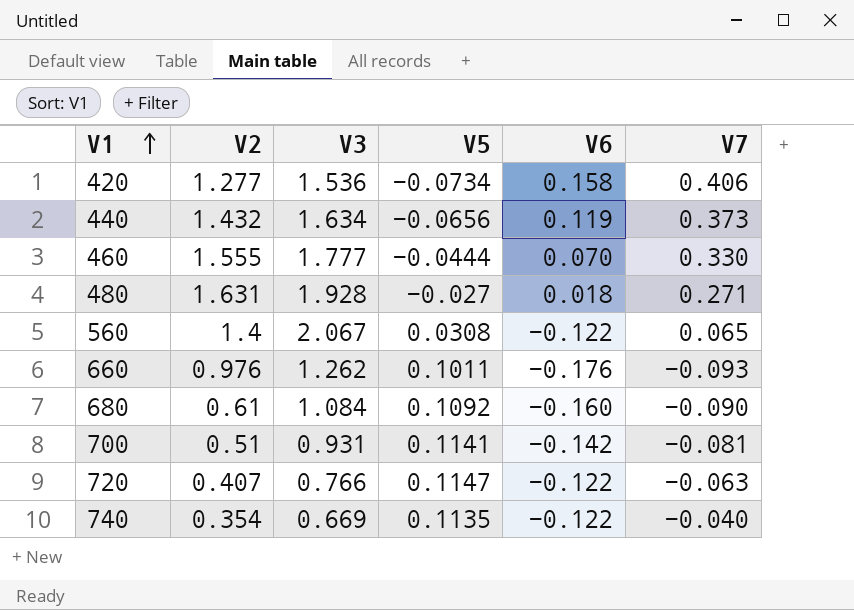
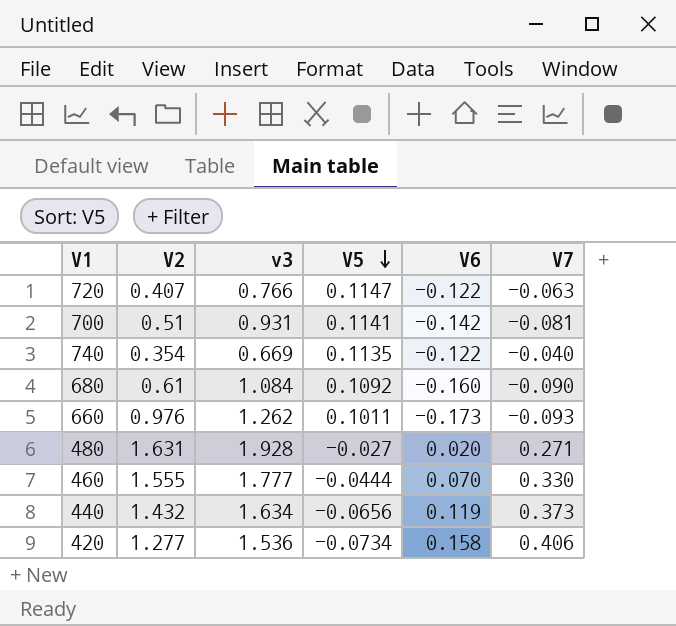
row order: V1 ascending -> V5 descending
column name: V3 -> v3
row 560: 1.4 | 2.067 | 0.0308 | -0.122 | 0.065 -> none
660 | V6: -0.176 -> -0.173
480 | V6: 0.018 -> 0.020

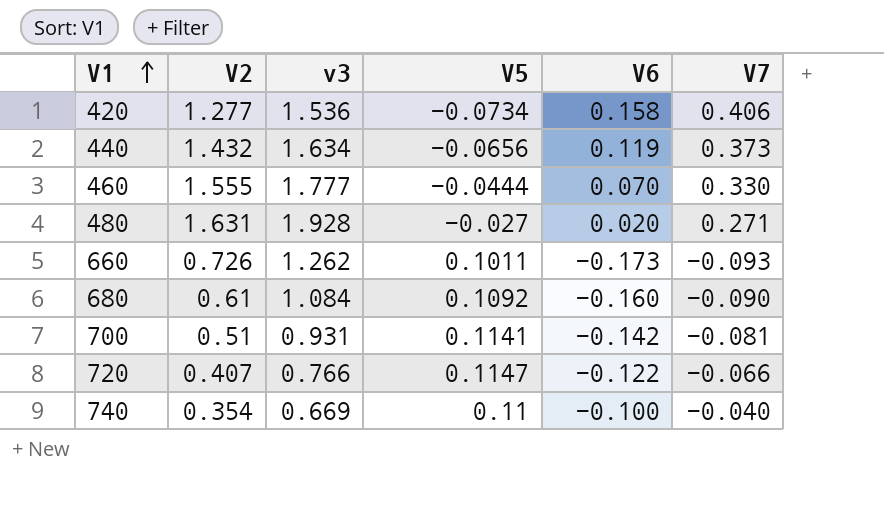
row order: V5 descending -> V1 ascending
660 | V2: 0.976 -> 0.726
720 | V7: -0.063 -> -0.066
740 | V5: 0.1135 -> 0.11
740 | V6: -0.122 -> -0.100

